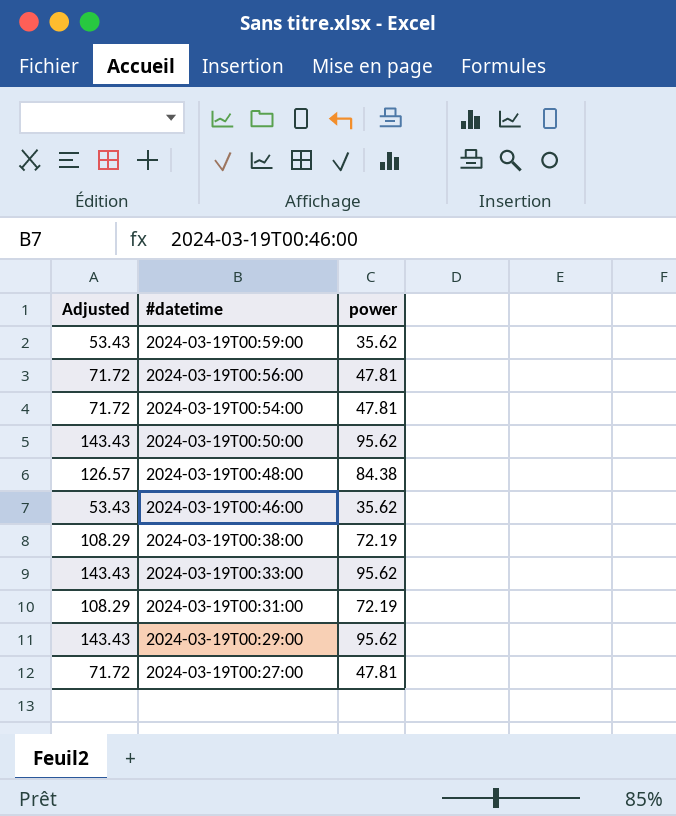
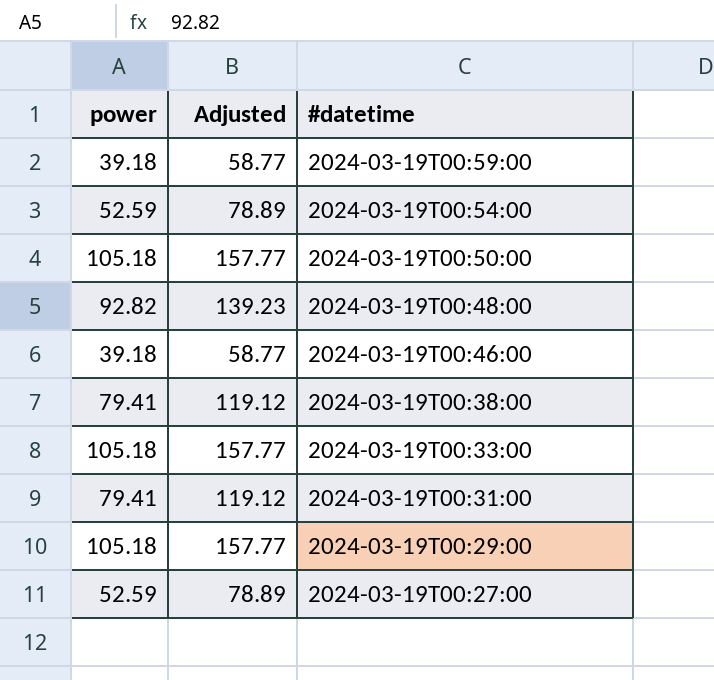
column power | position: 3 -> 1
row 2024-03-19T00:56:00: 71.72 | 47.81 -> none
2024-03-19T00:59:00 | power: 35.62 -> 39.18
2024-03-19T00:59:00 | Adjusted: 53.43 -> 58.77
2024-03-19T00:54:00 | power: 47.81 -> 52.59
2024-03-19T00:54:00 | Adjusted: 71.72 -> 78.89
2024-03-19T00:50:00 | power: 95.62 -> 105.18
2024-03-19T00:50:00 | Adjusted: 143.43 -> 157.77
2024-03-19T00:48:00 | power: 84.38 -> 92.82
2024-03-19T00:48:00 | Adjusted: 126.57 -> 139.23
2024-03-19T00:46:00 | power: 35.62 -> 39.18
2024-03-19T00:46:00 | Adjusted: 53.43 -> 58.77
2024-03-19T00:38:00 | power: 72.19 -> 79.41
2024-03-19T00:38:00 | Adjusted: 108.29 -> 119.12
2024-03-19T00:33:00 | power: 95.62 -> 105.18
2024-03-19T00:33:00 | Adjusted: 143.43 -> 157.77
2024-03-19T00:31:00 | power: 72.19 -> 79.41
2024-03-19T00:31:00 | Adjusted: 108.29 -> 119.12
2024-03-19T00:29:00 | power: 95.62 -> 105.18
2024-03-19T00:29:00 | Adjusted: 143.43 -> 157.77
2024-03-19T00:27:00 | power: 47.81 -> 52.59
2024-03-19T00:27:00 | Adjusted: 71.72 -> 78.89

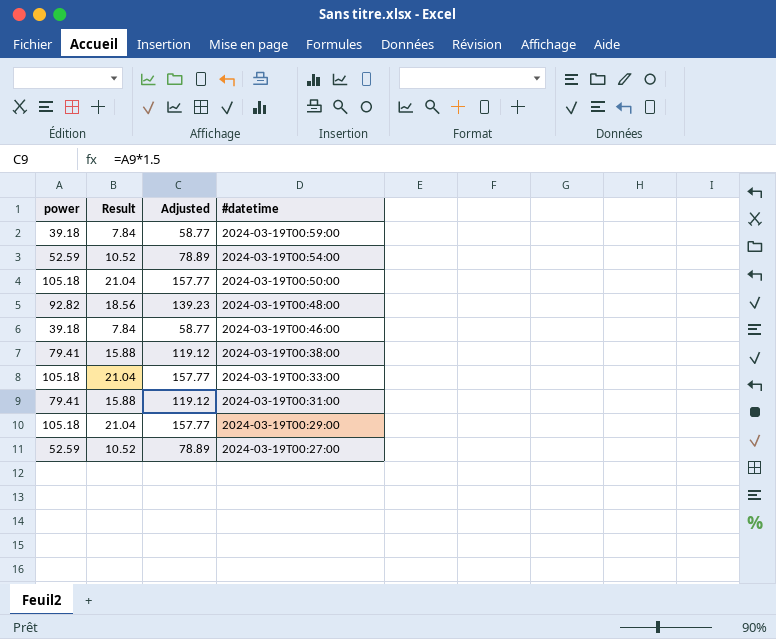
column Result | formula: none -> [power] * 0.2

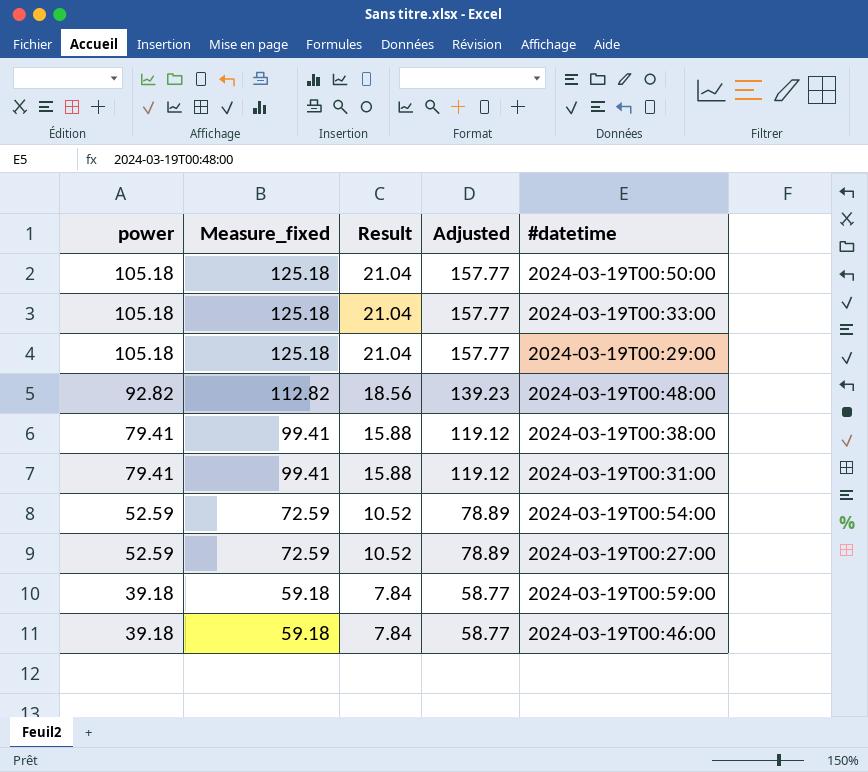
row order: #datetime descending -> power descending
column Measure_fixed | formula: none -> [power] + 20

